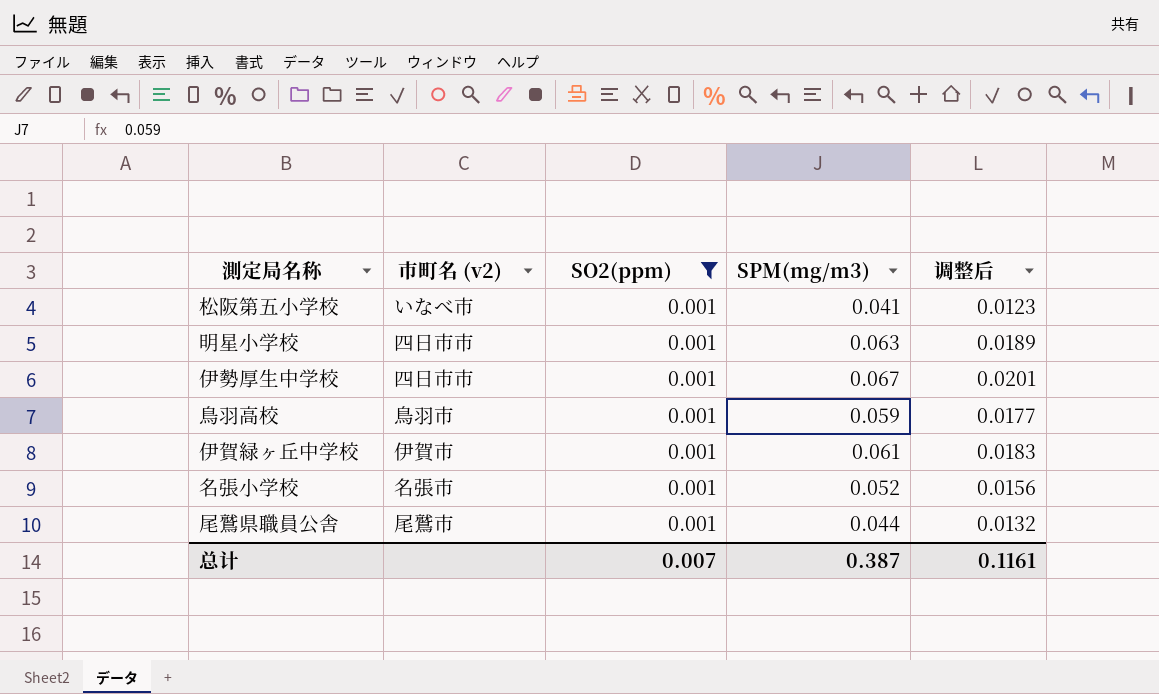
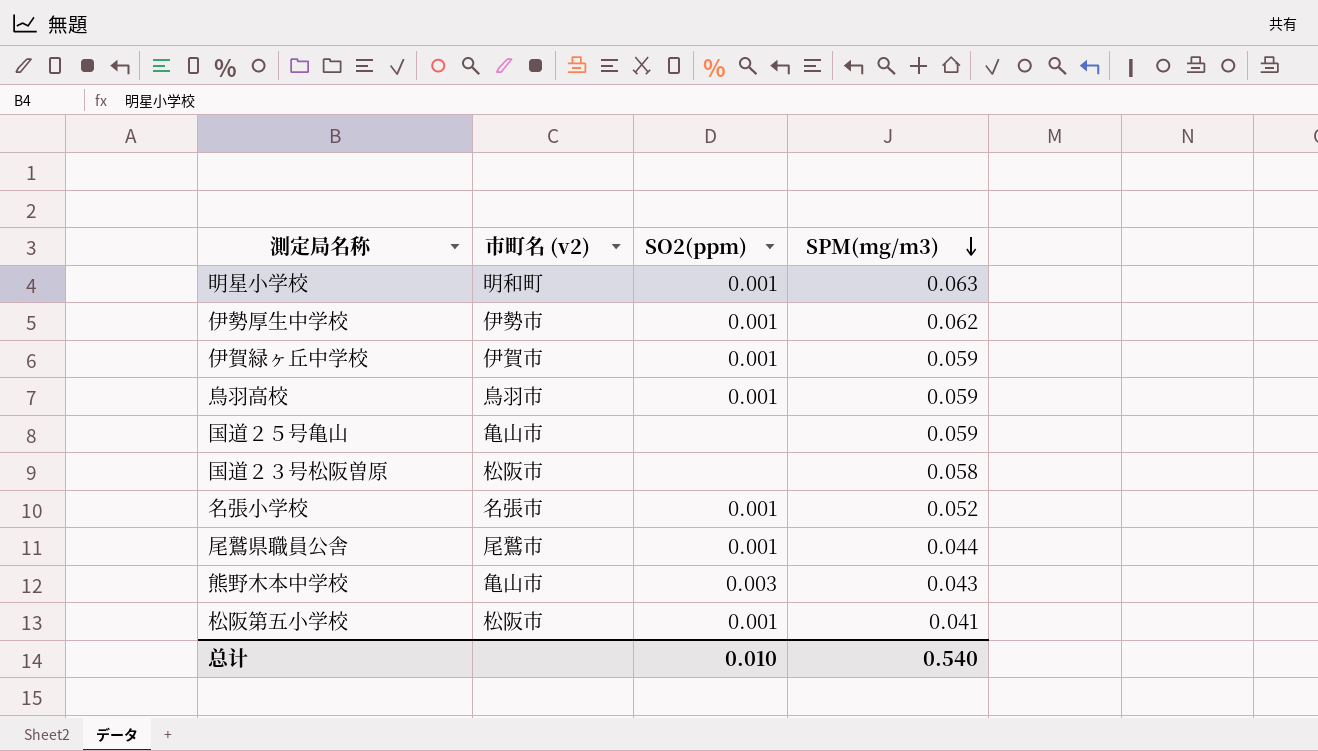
filter: SO2(ppm) = 0.001 -> none
row order: none -> SPM(mg/m3) descending
column 调整后 | formula: [SPM(mg/m3)] * 0.3 -> none
明星小学校 | 市町名 (v2): 四日市市 -> 明和町
伊勢厚生中学校 | 市町名 (v2): 四日市市 -> 伊勢市
伊勢厚生中学校 | SPM(mg/m3): 0.067 -> 0.062
伊賀緑ヶ丘中学校 | SPM(mg/m3): 0.061 -> 0.059
松阪第五小学校 | 市町名 (v2): いなべ市 -> 松阪市
总计 | SO2(ppm): 0.007 -> 0.010
总计 | SPM(mg/m3): 0.387 -> 0.540

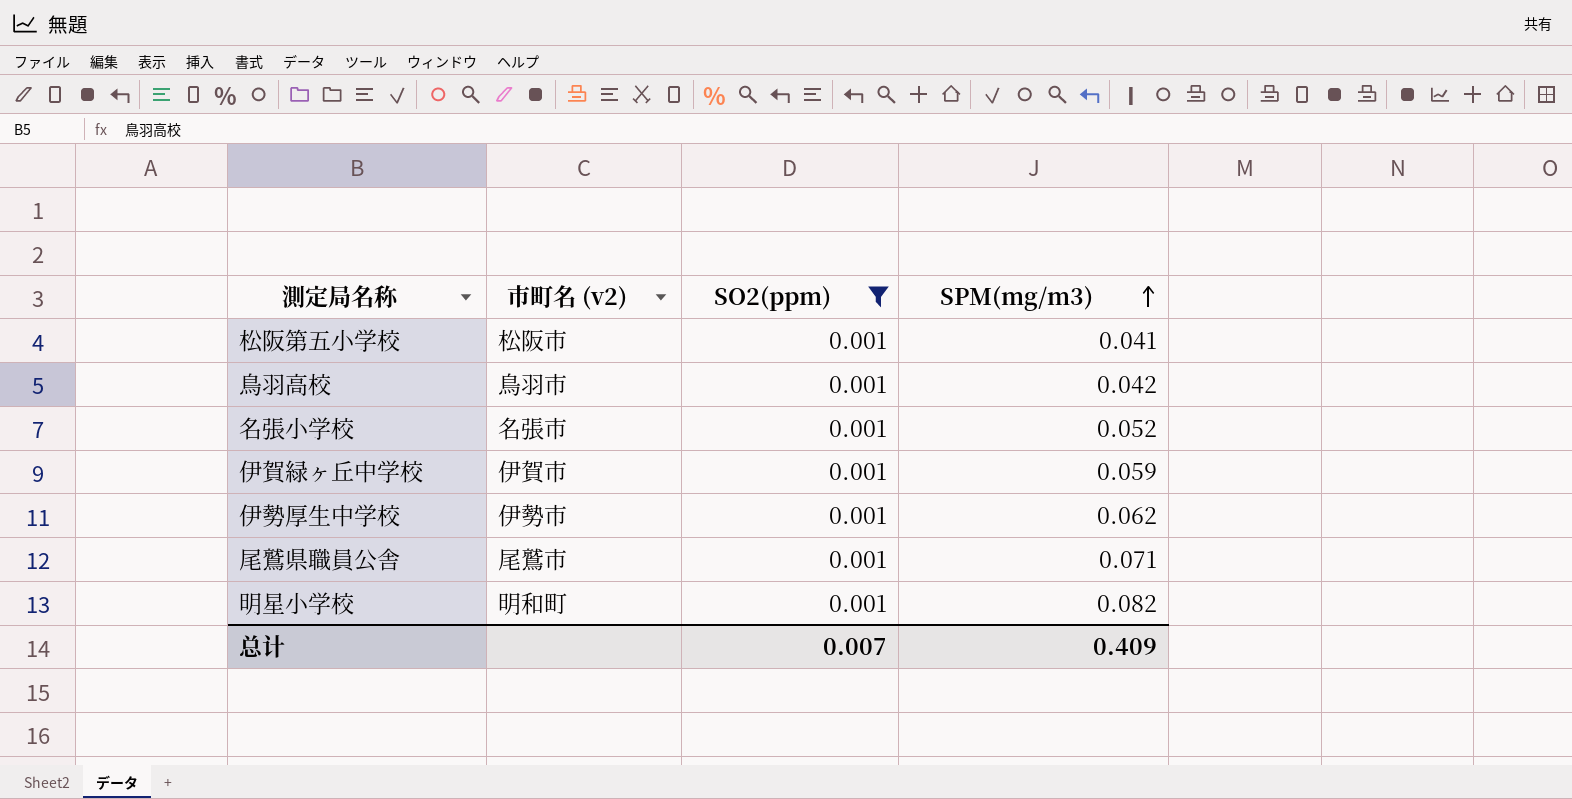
filter: none -> SO2(ppm) = 0.001
row order: SPM(mg/m3) descending -> SPM(mg/m3) ascending
鳥羽高校 | SPM(mg/m3): 0.059 -> 0.042
尾鷲県職員公舎 | SPM(mg/m3): 0.044 -> 0.071
明星小学校 | SPM(mg/m3): 0.063 -> 0.082
总计 | SO2(ppm): 0.010 -> 0.007
总计 | SPM(mg/m3): 0.540 -> 0.409

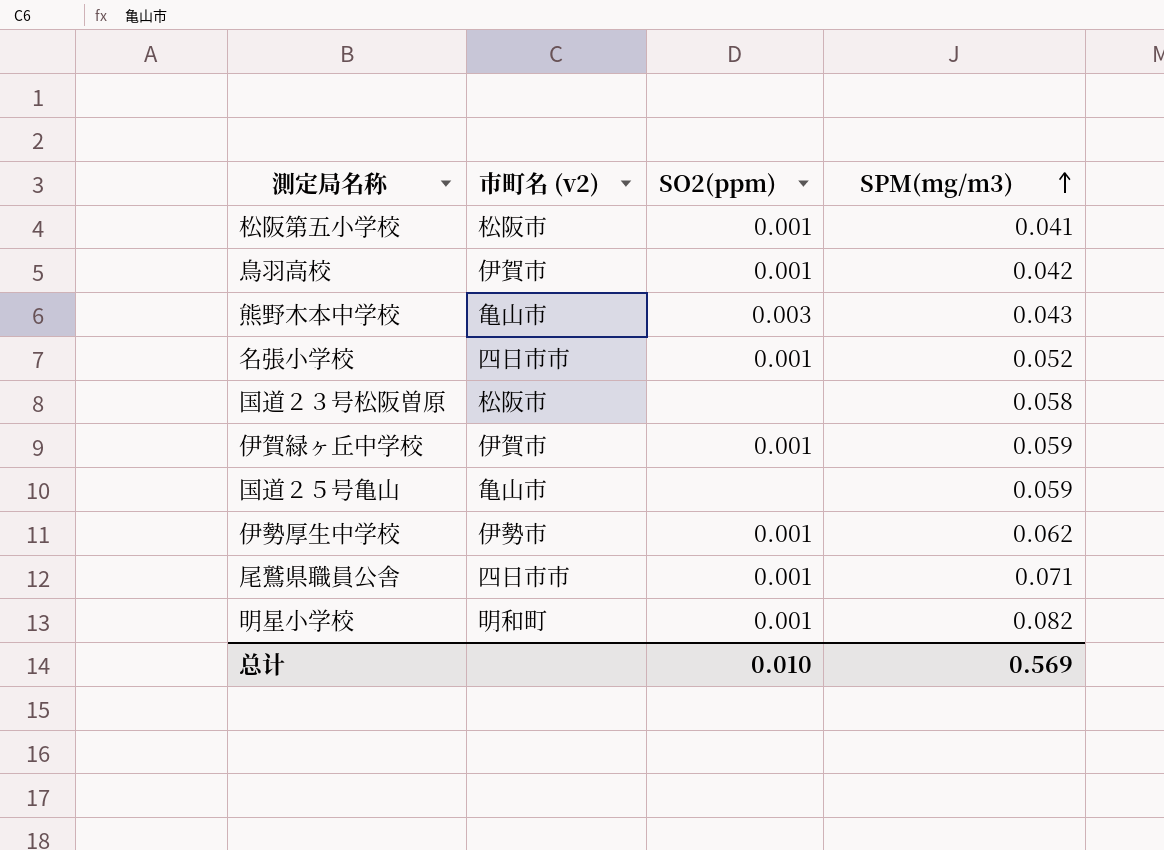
filter: SO2(ppm) = 0.001 -> none
鳥羽高校 | 市町名 (v2): 鳥羽市 -> 伊賀市
名張小学校 | 市町名 (v2): 名張市 -> 四日市市
尾鷲県職員公舎 | 市町名 (v2): 尾鷲市 -> 四日市市
总计 | SO2(ppm): 0.007 -> 0.010
总计 | SPM(mg/m3): 0.409 -> 0.569

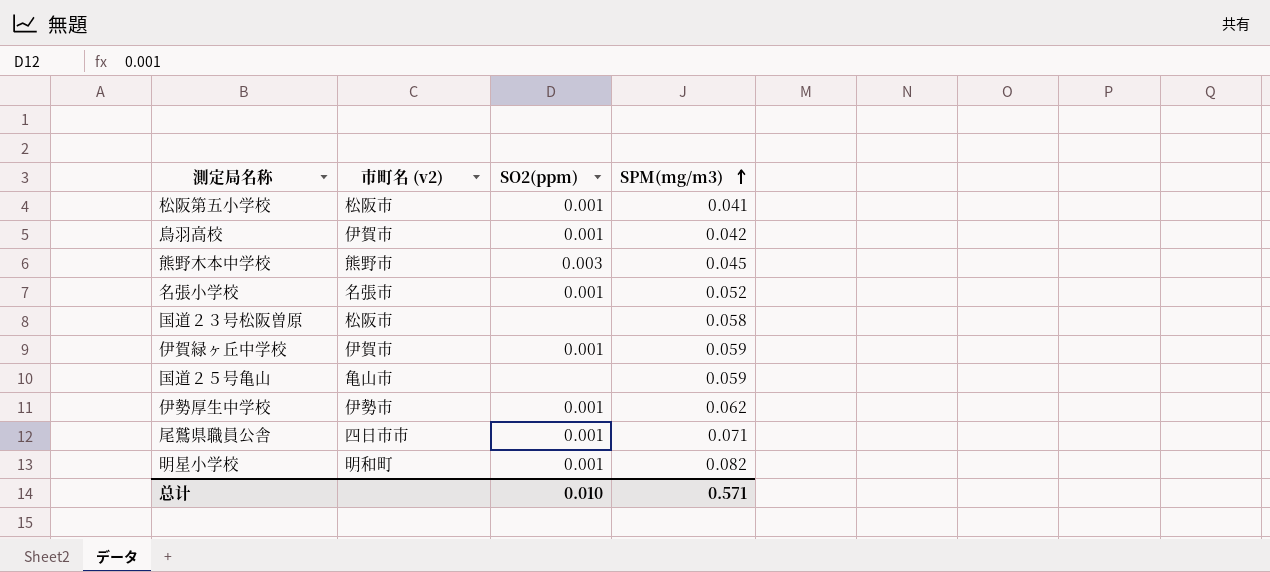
熊野木本中学校 | 市町名 (v2): 亀山市 -> 熊野市
熊野木本中学校 | SPM(mg/m3): 0.043 -> 0.045
名張小学校 | 市町名 (v2): 四日市市 -> 名張市
总计 | SPM(mg/m3): 0.569 -> 0.571

